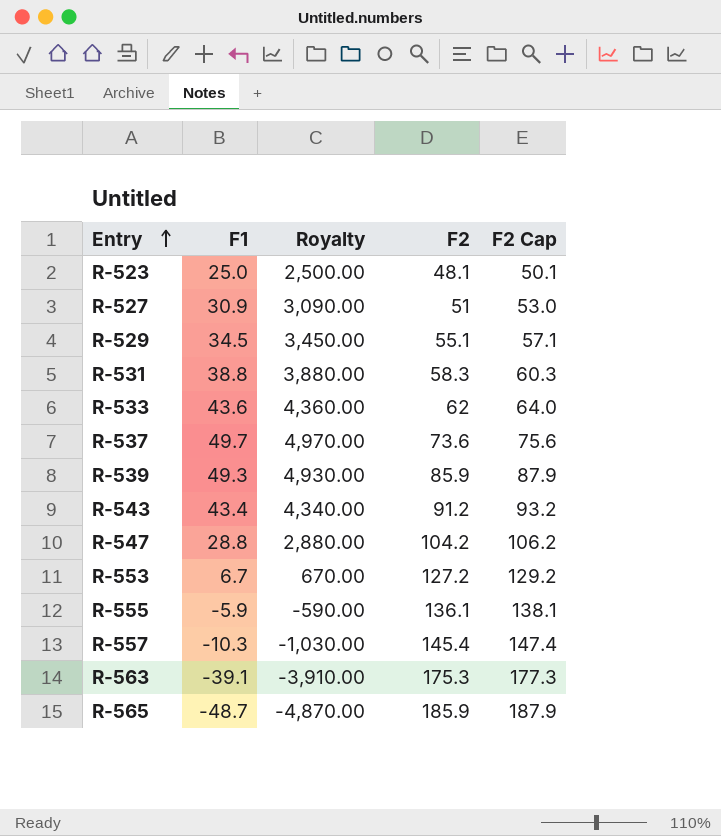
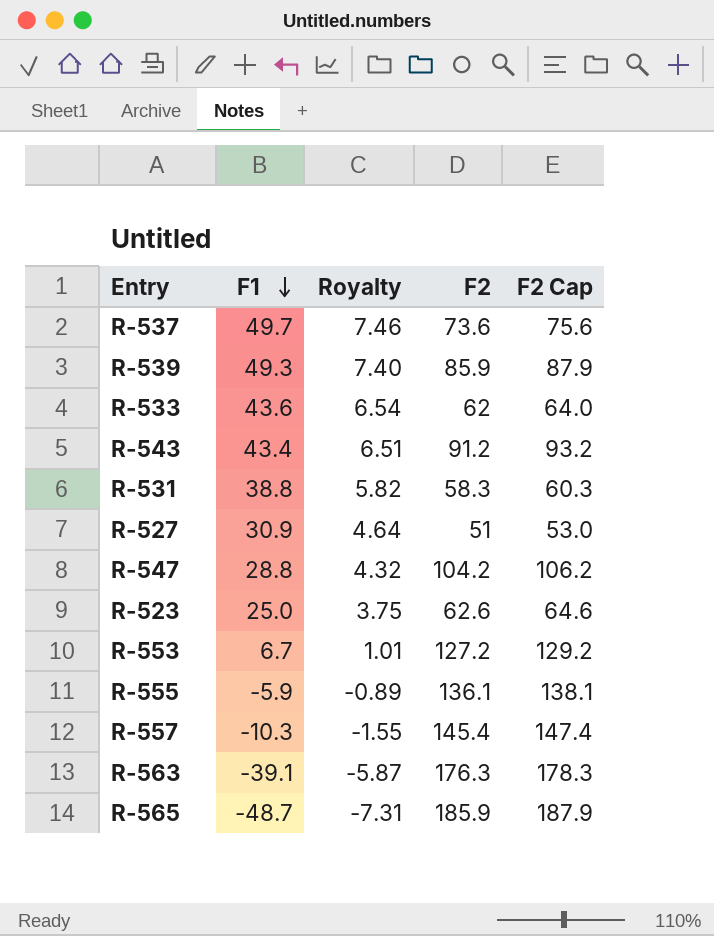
row order: Entry ascending -> F1 descending
column Royalty | formula: [F1] * 100 -> [F1] * 0.15
row R-529: 34.5 | 3,450.00 | 55.1 | 57.1 -> none
R-523 | F2: 48.1 -> 62.6
R-523 | F2 Cap: 50.1 -> 64.6
R-563 | F2: 175.3 -> 176.3
R-563 | F2 Cap: 177.3 -> 178.3

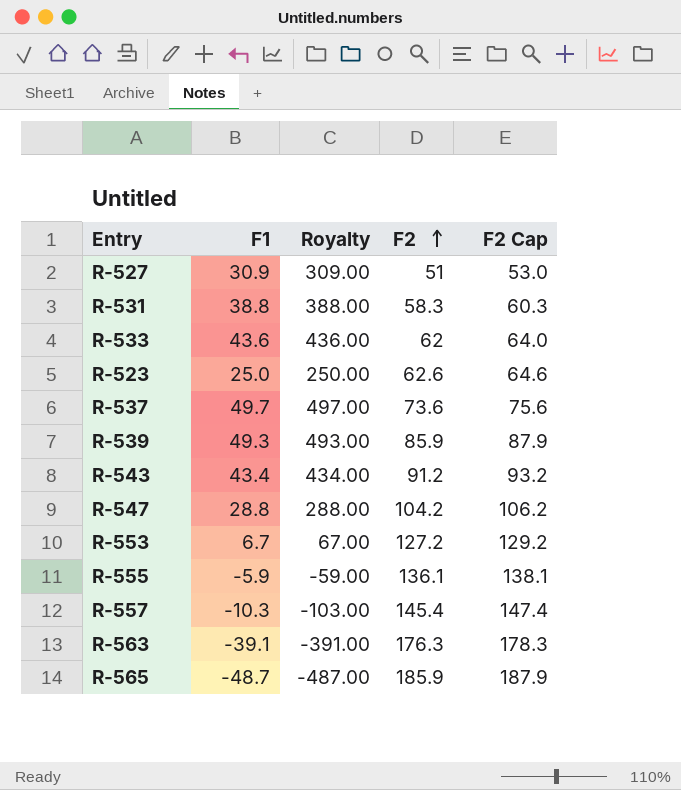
row order: F1 descending -> F2 ascending
column Royalty | formula: [F1] * 0.15 -> [F1] * 10

